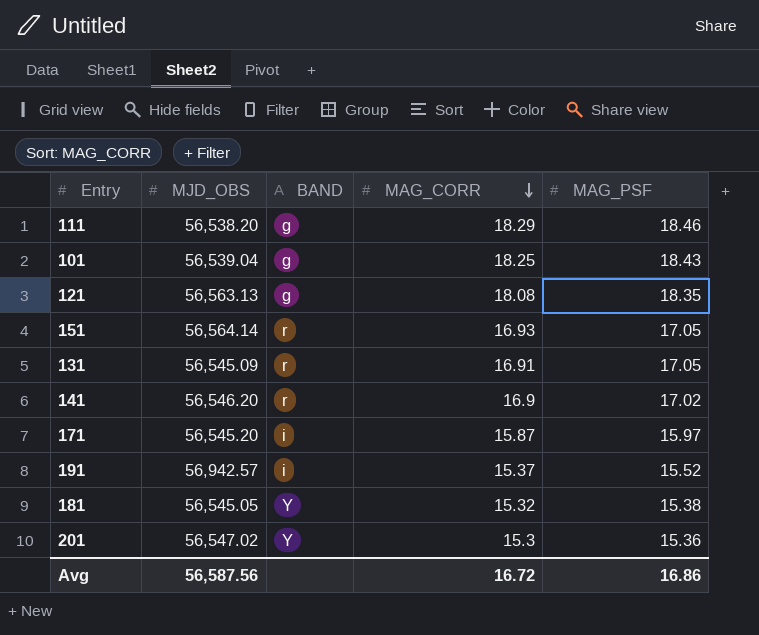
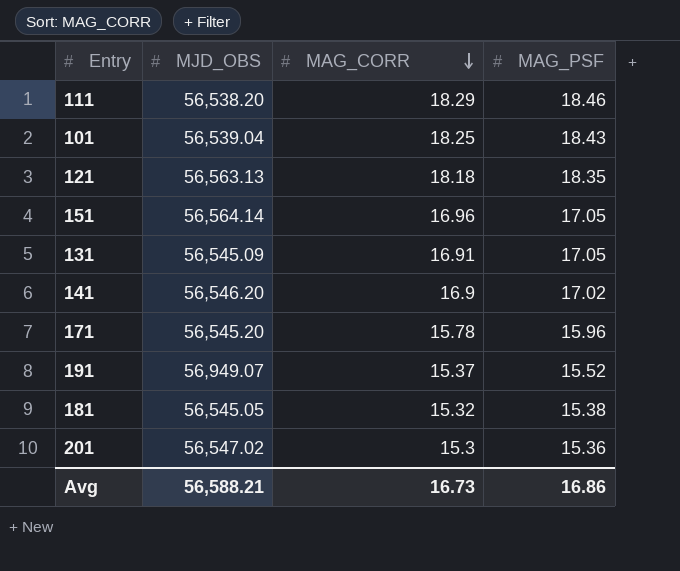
column BAND | position: 3 -> none
121 | MAG_CORR: 18.08 -> 18.18
151 | MAG_CORR: 16.93 -> 16.96
171 | MAG_CORR: 15.87 -> 15.78
171 | MAG_PSF: 15.97 -> 15.96
191 | MJD_OBS: 56,942.57 -> 56,949.07
Avg | MJD_OBS: 56,587.56 -> 56,588.21
Avg | MAG_CORR: 16.72 -> 16.73

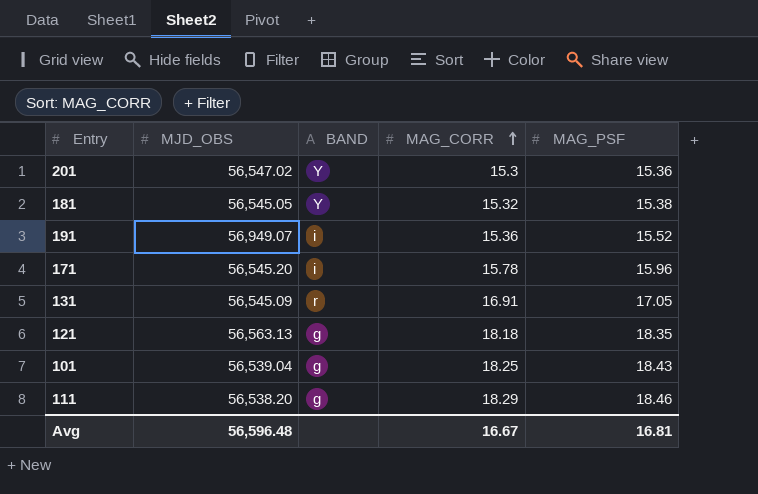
row order: MAG_CORR descending -> MAG_CORR ascending
column BAND | position: none -> 3
row 151: 56,564.14 | 16.96 | 17.05 -> none
row 141: 56,546.20 | 16.9 | 17.02 -> none
191 | MAG_CORR: 15.37 -> 15.36
Avg | MJD_OBS: 56,588.21 -> 56,596.48
Avg | MAG_CORR: 16.73 -> 16.67
Avg | MAG_PSF: 16.86 -> 16.81

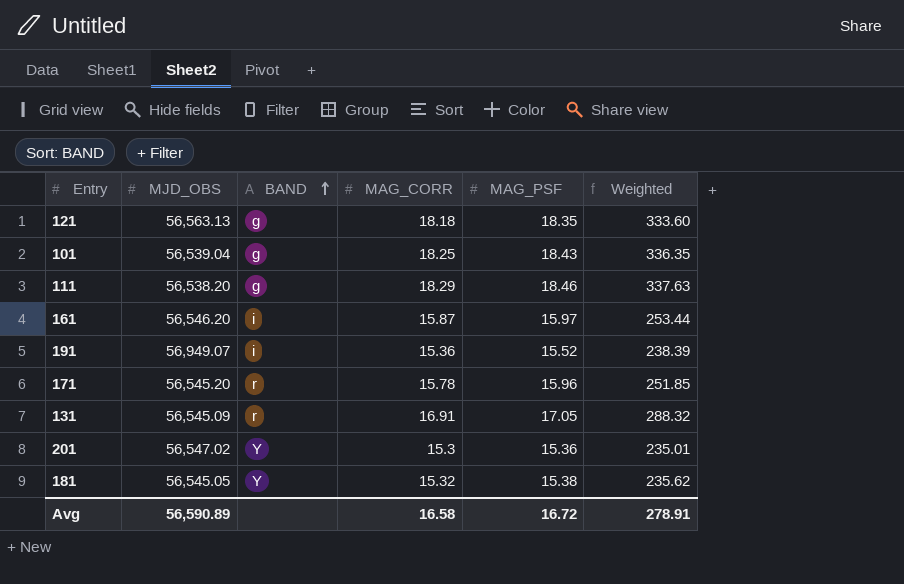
row order: MAG_CORR ascending -> BAND ascending
column Weighted | formula: none -> [MAG_CORR] * [MAG_PSF]
row 161: none -> 56,546.20 | i | 15.87 | 15.97 | 253.44
171 | BAND: i -> r
Avg | MJD_OBS: 56,596.48 -> 56,590.89
Avg | MAG_CORR: 16.67 -> 16.58
Avg | MAG_PSF: 16.81 -> 16.72

